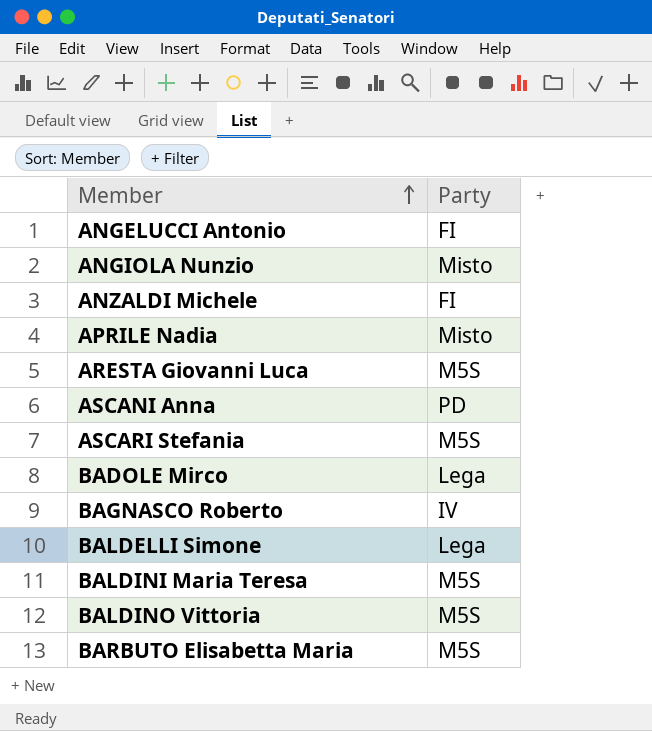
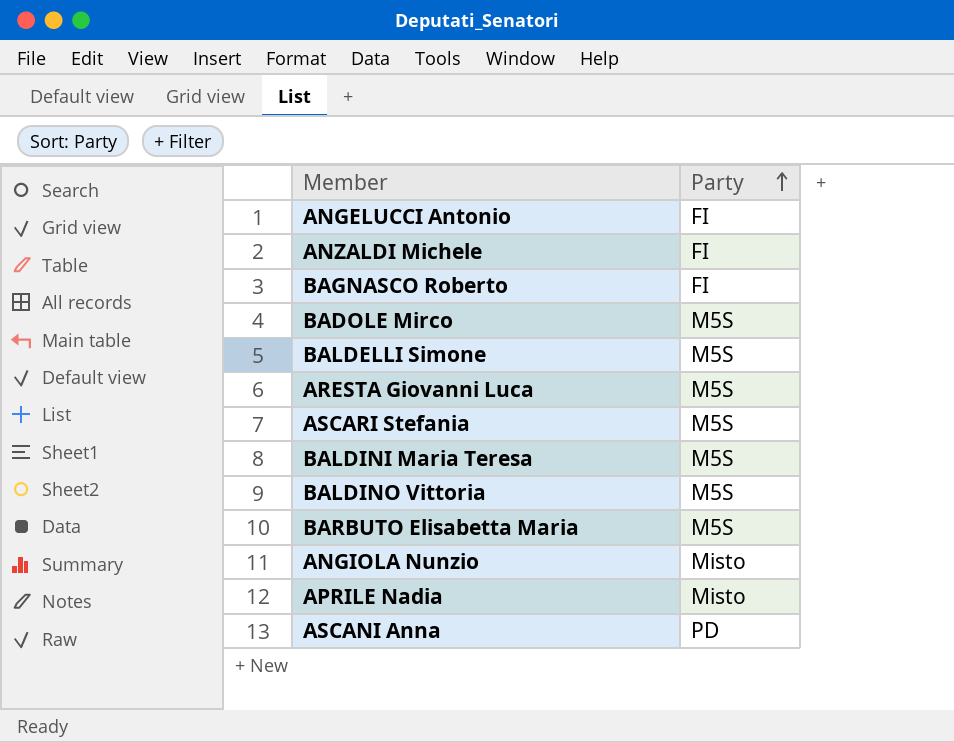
row order: Member ascending -> Party ascending
BAGNASCO Roberto | Party: IV -> FI
BADOLE Mirco | Party: Lega -> M5S
BALDELLI Simone | Party: Lega -> M5S

